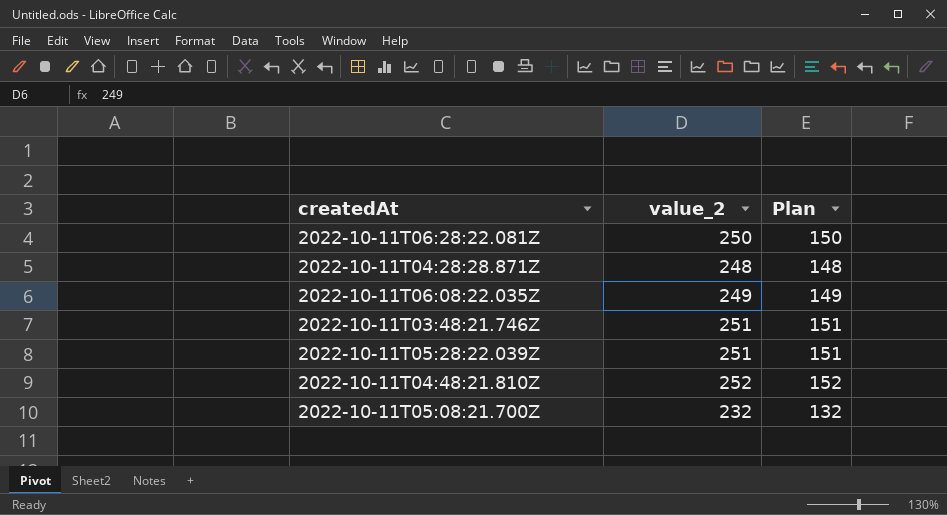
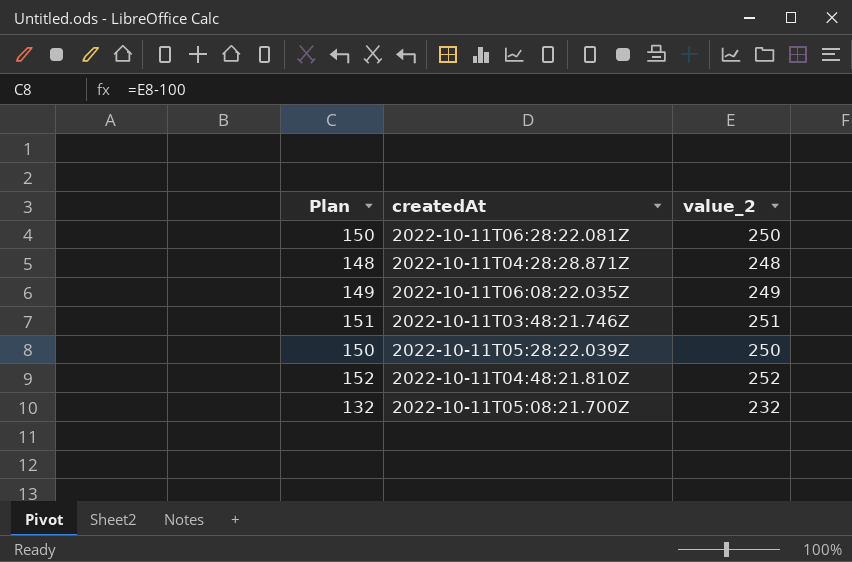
column Plan | position: 3 -> 1
2022-10-11T05:28:22.039Z | Plan: 151 -> 150
2022-10-11T05:28:22.039Z | value_2: 251 -> 250

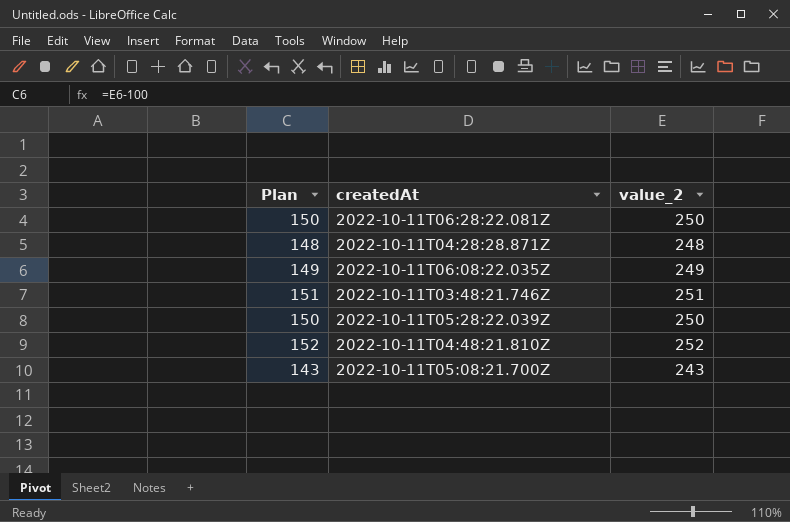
2022-10-11T05:08:21.700Z | Plan: 132 -> 143
2022-10-11T05:08:21.700Z | value_2: 232 -> 243

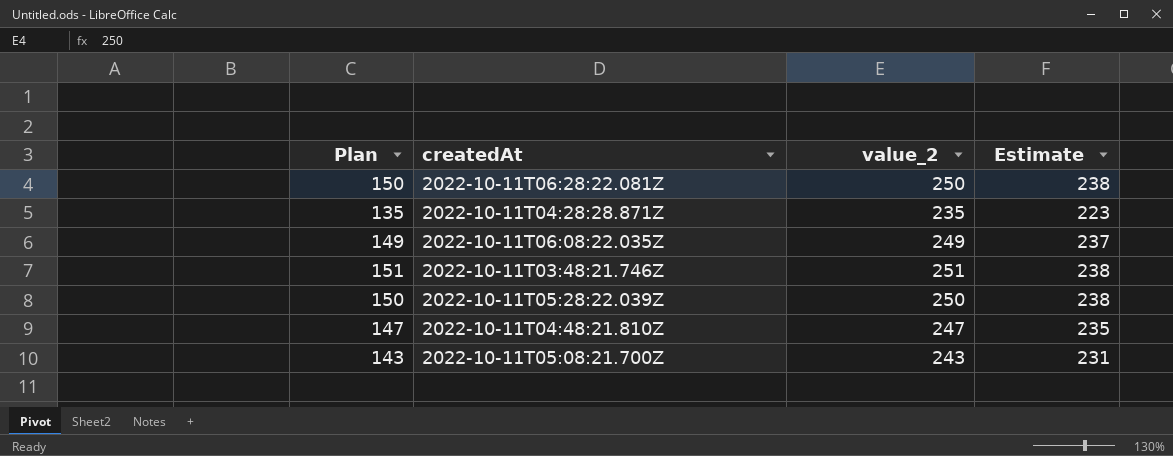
column Estimate | formula: none -> [value_2] * 0.95
2022-10-11T04:28:28.871Z | Plan: 148 -> 135
2022-10-11T04:28:28.871Z | value_2: 248 -> 235
2022-10-11T04:48:21.810Z | Plan: 152 -> 147
2022-10-11T04:48:21.810Z | value_2: 252 -> 247

